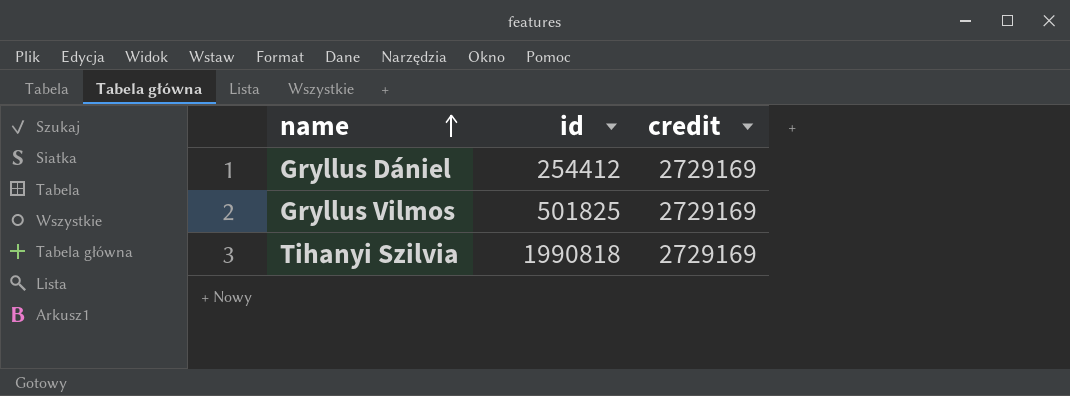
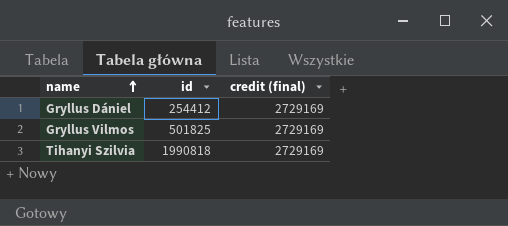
column name: credit -> credit (final)

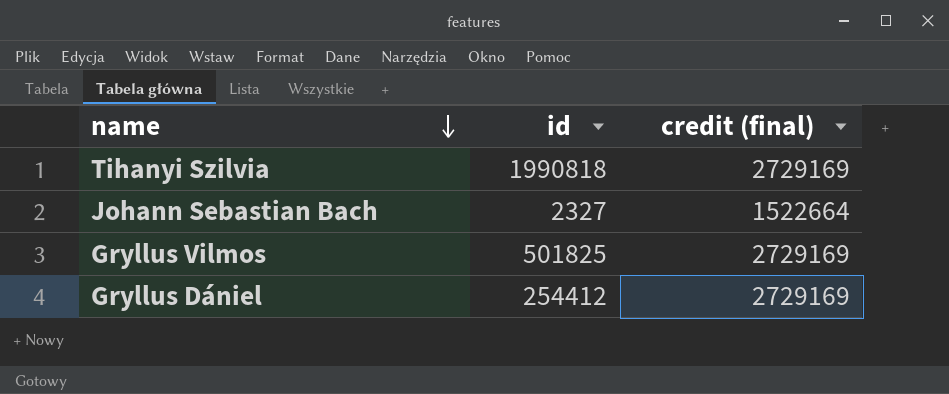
row order: name ascending -> name descending
row Johann Sebastian Bach: none -> 2327 | 1522664

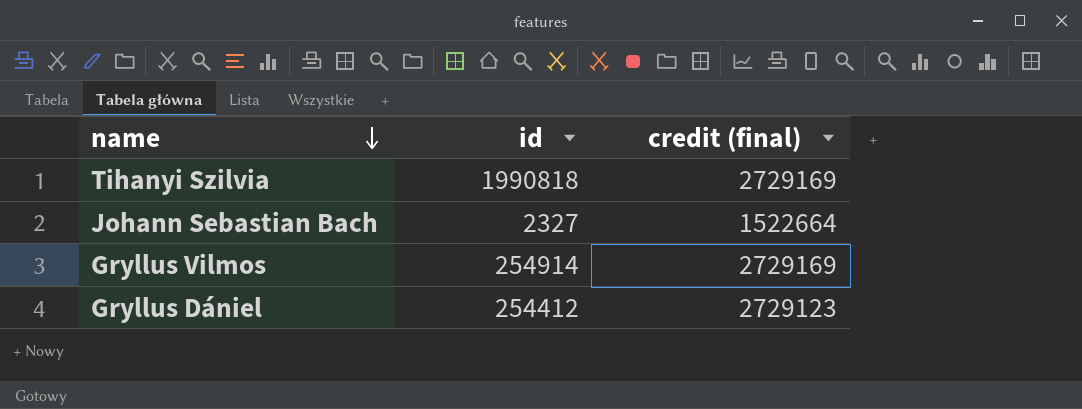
Gryllus Vilmos | id: 501825 -> 254914
Gryllus Dániel | credit (final): 2729169 -> 2729123

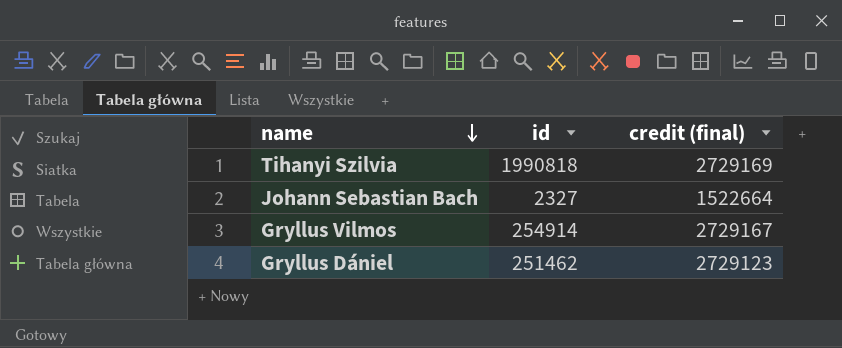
Gryllus Vilmos | credit (final): 2729169 -> 2729167
Gryllus Dániel | id: 254412 -> 251462

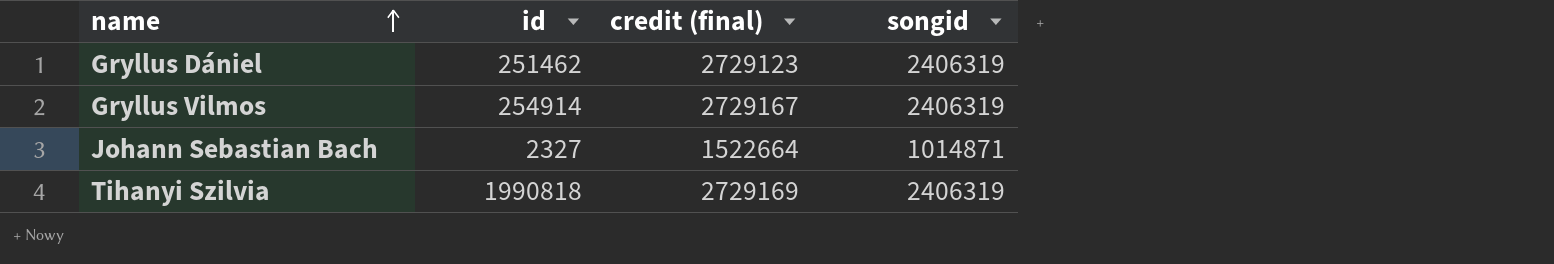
row order: name descending -> name ascending
column songid | position: none -> 4

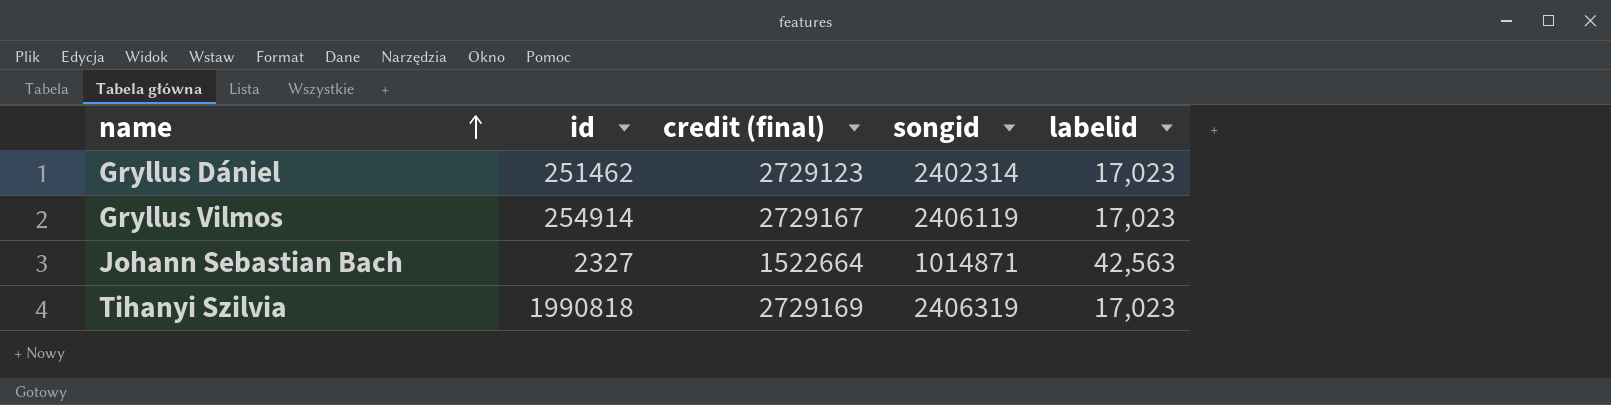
column labelid | position: none -> 5
Gryllus Dániel | songid: 2406319 -> 2402314
Gryllus Vilmos | songid: 2406319 -> 2406119

